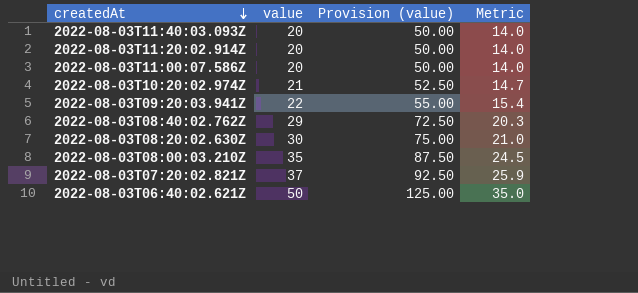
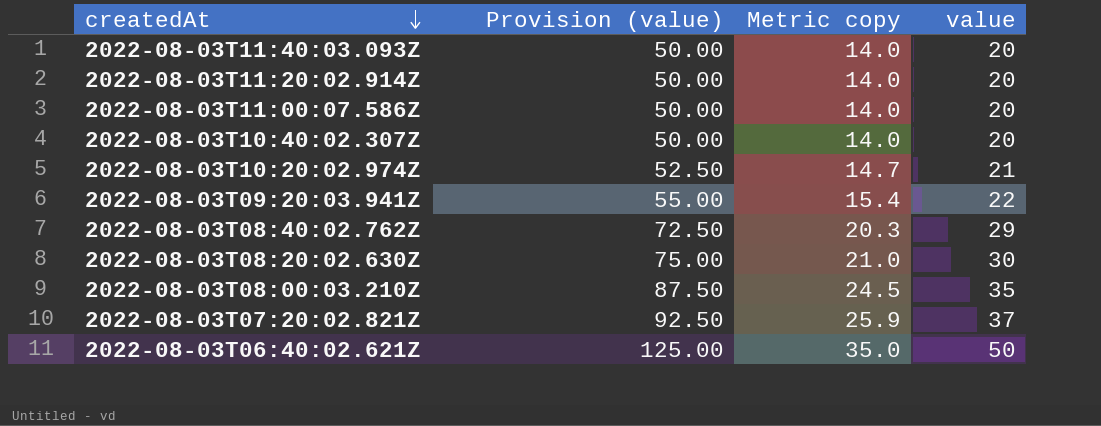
column name: Metric -> Metric copy
column value | position: 2 -> 4
row 2022-08-03T10:40:02.307Z: none -> 50.00 | 14.0 | 20

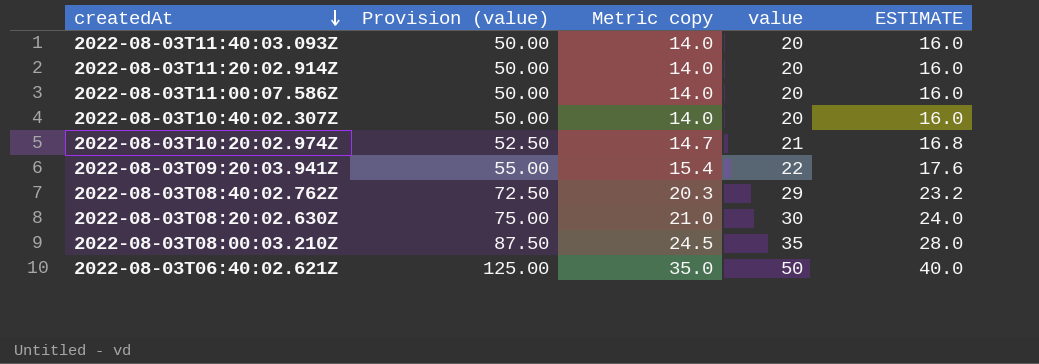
column ESTIMATE | formula: none -> [value] * 0.8
row 2022-08-03T07:20:02.821Z: 92.50 | 25.9 | 37 -> none

